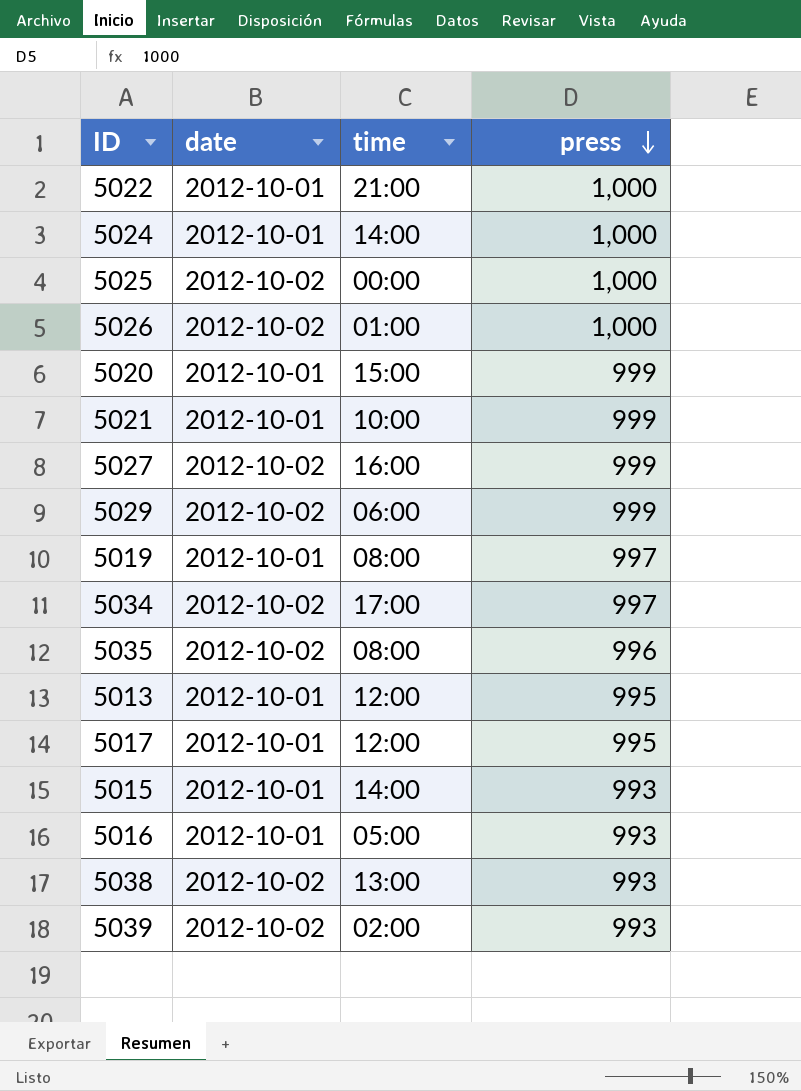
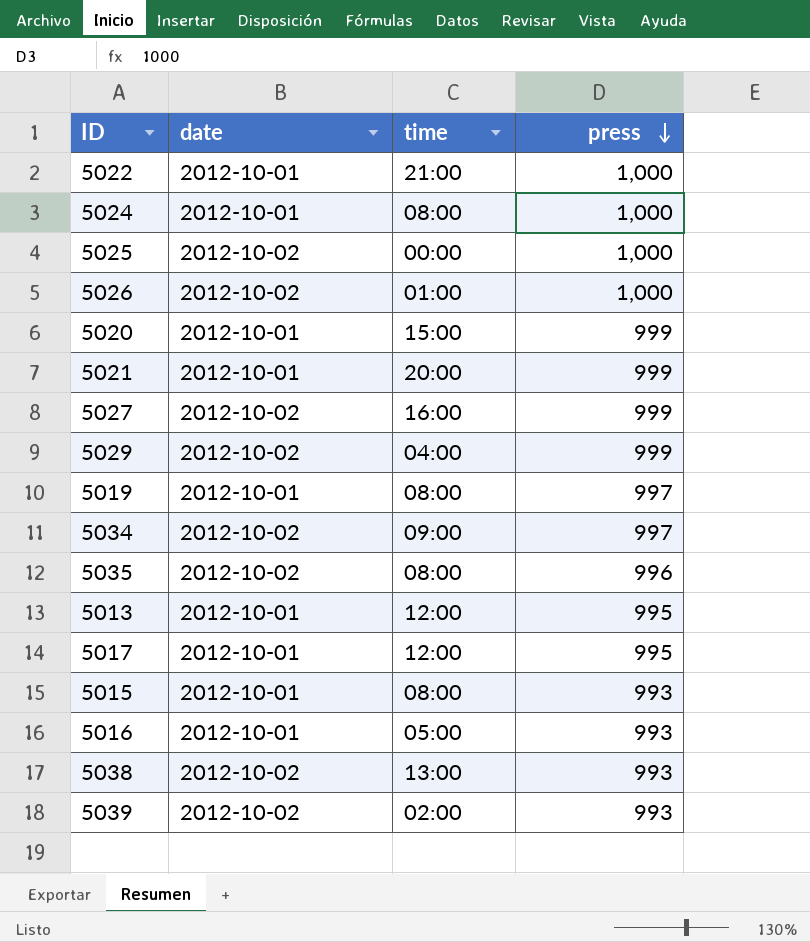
5024 | time: 14:00 -> 08:00
5021 | time: 10:00 -> 20:00
5029 | time: 06:00 -> 04:00
5034 | time: 17:00 -> 09:00
5015 | time: 14:00 -> 08:00

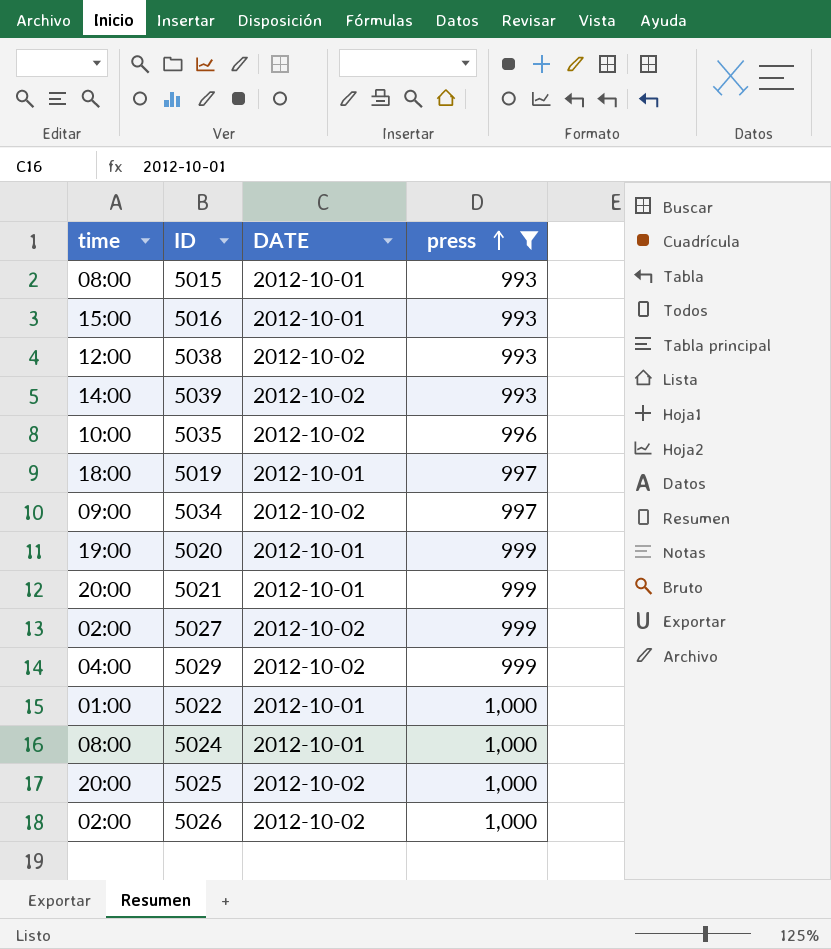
filter: none -> press != 995
row order: press descending -> press ascending
column time | position: 3 -> 1
column name: date -> DATE
5016 | time: 05:00 -> 15:00
5038 | time: 13:00 -> 12:00
5039 | time: 02:00 -> 14:00
5035 | time: 08:00 -> 10:00
5019 | time: 08:00 -> 18:00
5020 | time: 15:00 -> 19:00
5027 | time: 16:00 -> 02:00
5022 | time: 21:00 -> 01:00
5025 | time: 00:00 -> 20:00
5026 | time: 01:00 -> 02:00

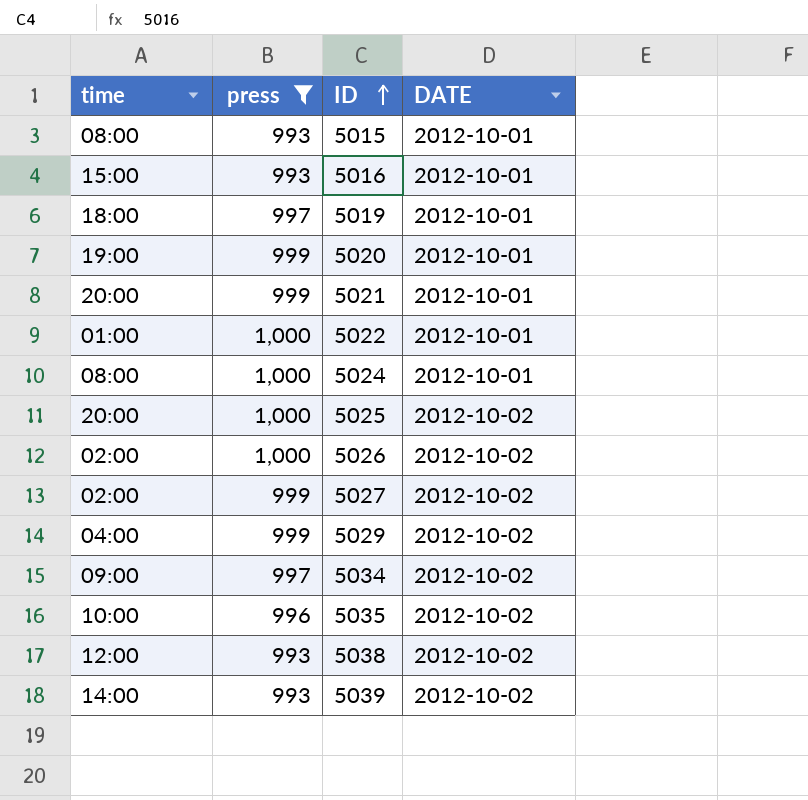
row order: press ascending -> ID ascending
column press | position: 4 -> 2

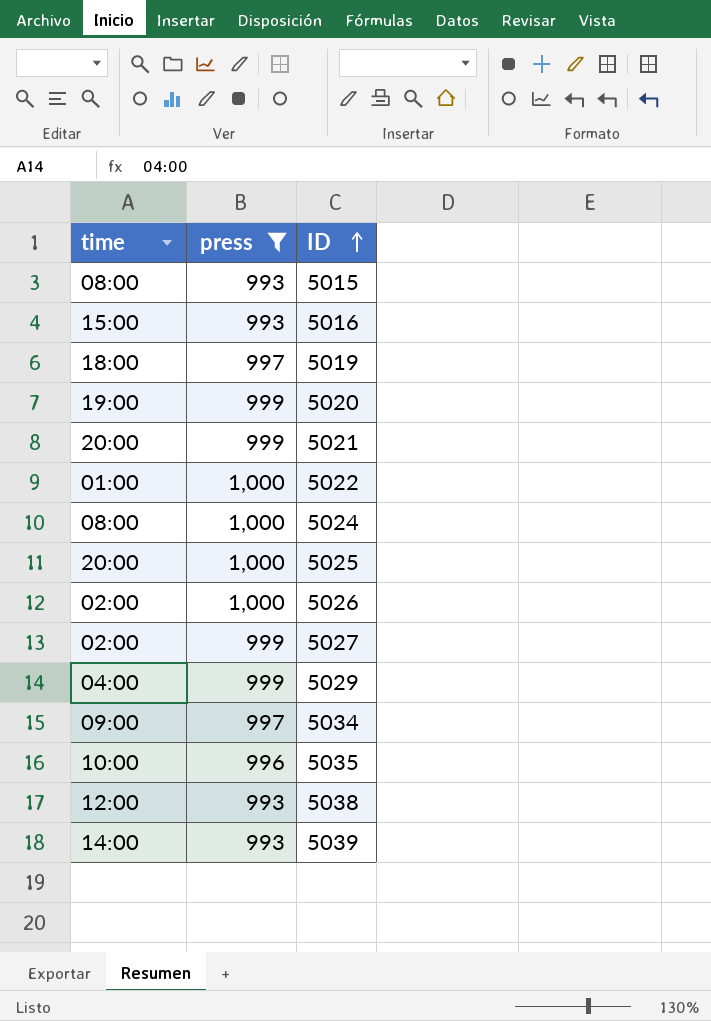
column DATE | position: 4 -> none

